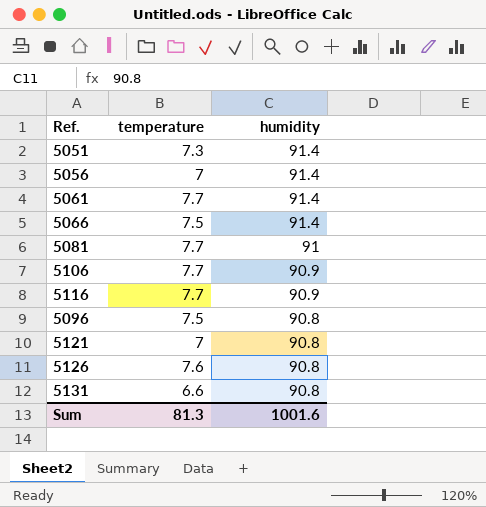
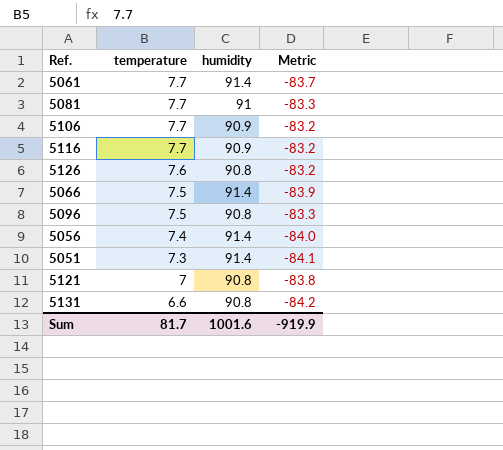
row order: humidity descending -> temperature descending
column Metric | formula: none -> [temperature] - [humidity]
5056 | temperature: 7 -> 7.4
Sum | temperature: 81.3 -> 81.7

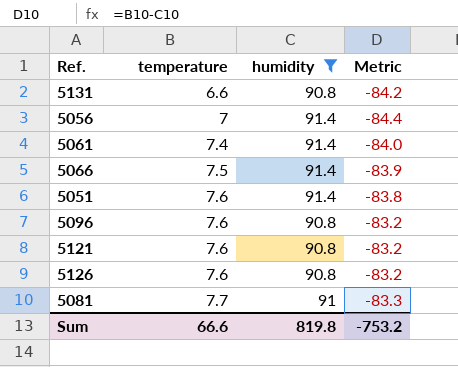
filter: none -> humidity != 90.9
row order: temperature descending -> temperature ascending
5056 | temperature: 7.4 -> 7
5056 | Metric: -84.0 -> -84.4
5061 | temperature: 7.7 -> 7.4
5061 | Metric: -83.7 -> -84.0
5051 | temperature: 7.3 -> 7.6
5051 | Metric: -84.1 -> -83.8
5096 | temperature: 7.5 -> 7.6
5096 | Metric: -83.3 -> -83.2
5121 | temperature: 7 -> 7.6
5121 | Metric: -83.8 -> -83.2
Sum | temperature: 81.7 -> 66.6
Sum | humidity: 1001.6 -> 819.8
Sum | Metric: -919.9 -> -753.2

